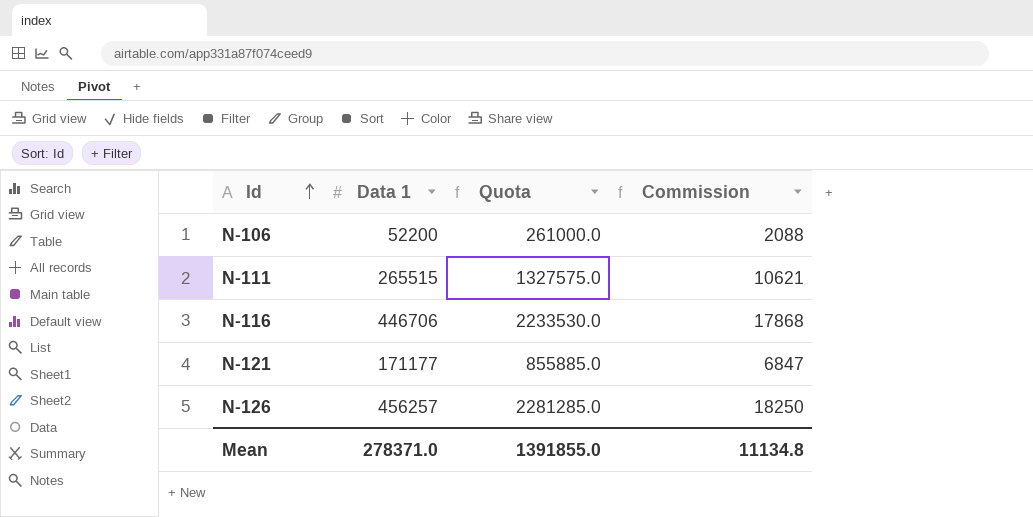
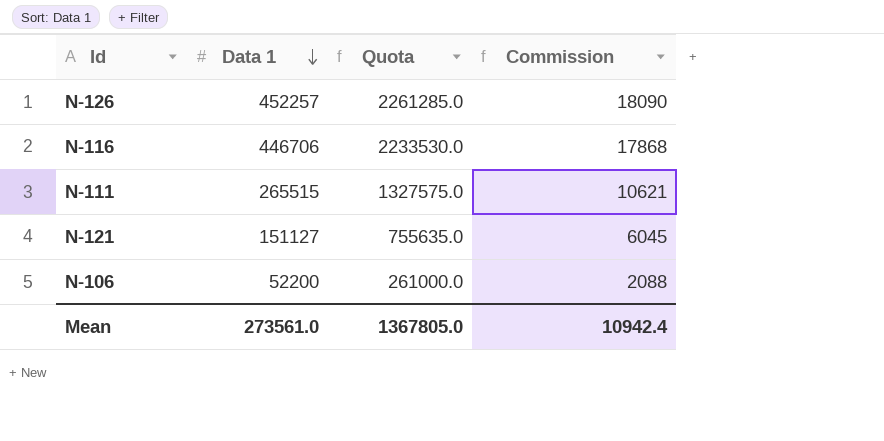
row order: Id ascending -> Data 1 descending
N-126 | Data 1: 456257 -> 452257
N-126 | Quota: 2281285.0 -> 2261285.0
N-126 | Commission: 18250 -> 18090
N-121 | Data 1: 171177 -> 151127
N-121 | Quota: 855885.0 -> 755635.0
N-121 | Commission: 6847 -> 6045
Mean | Data 1: 278371.0 -> 273561.0
Mean | Quota: 1391855.0 -> 1367805.0
Mean | Commission: 11134.8 -> 10942.4

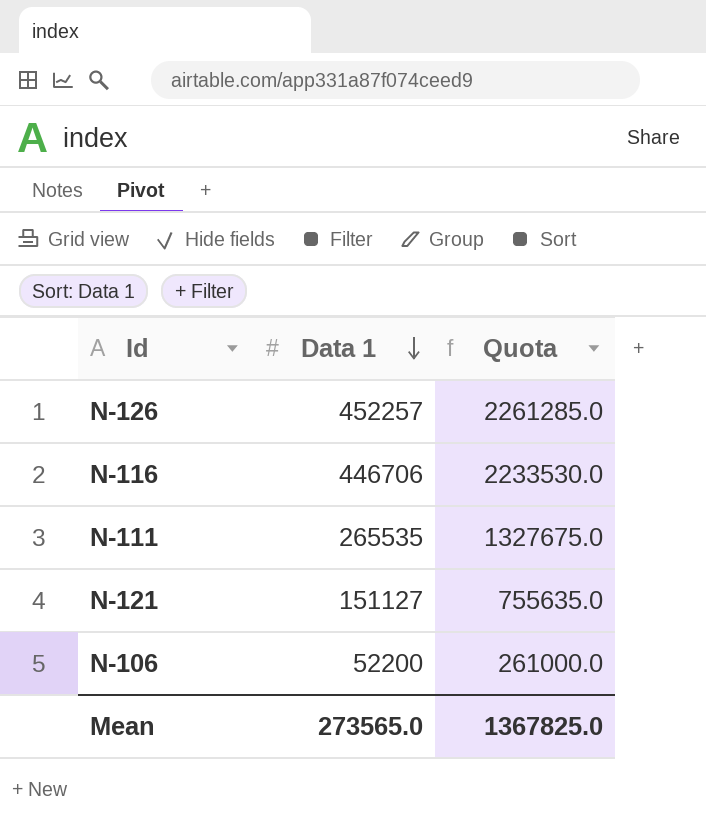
column Commission | formula: [Data 1] * 0.04 -> none
N-111 | Data 1: 265515 -> 265535
N-111 | Quota: 1327575.0 -> 1327675.0
Mean | Data 1: 273561.0 -> 273565.0
Mean | Quota: 1367805.0 -> 1367825.0

